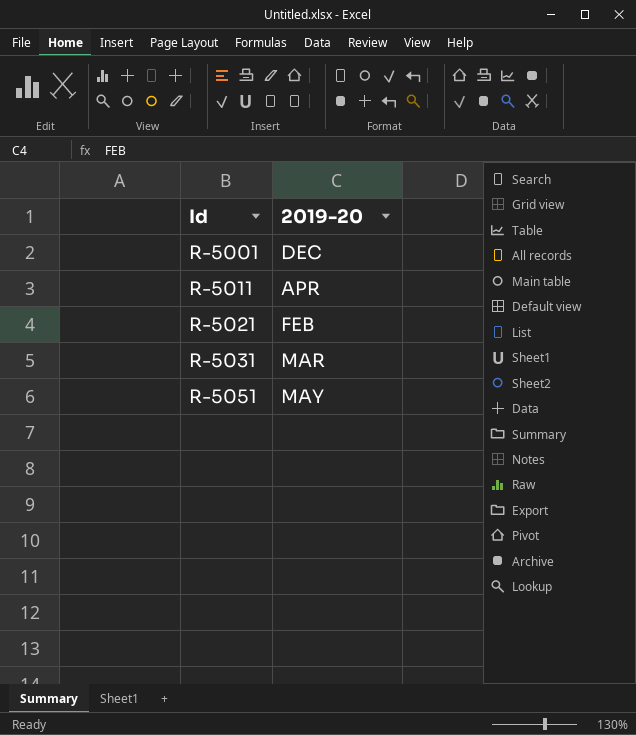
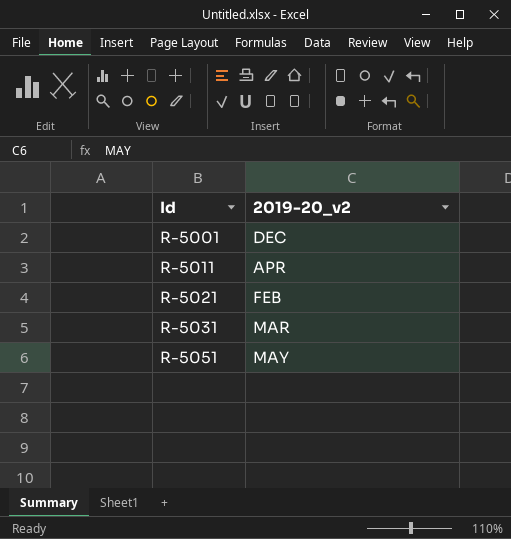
column name: 2019-20 -> 2019-20_v2

